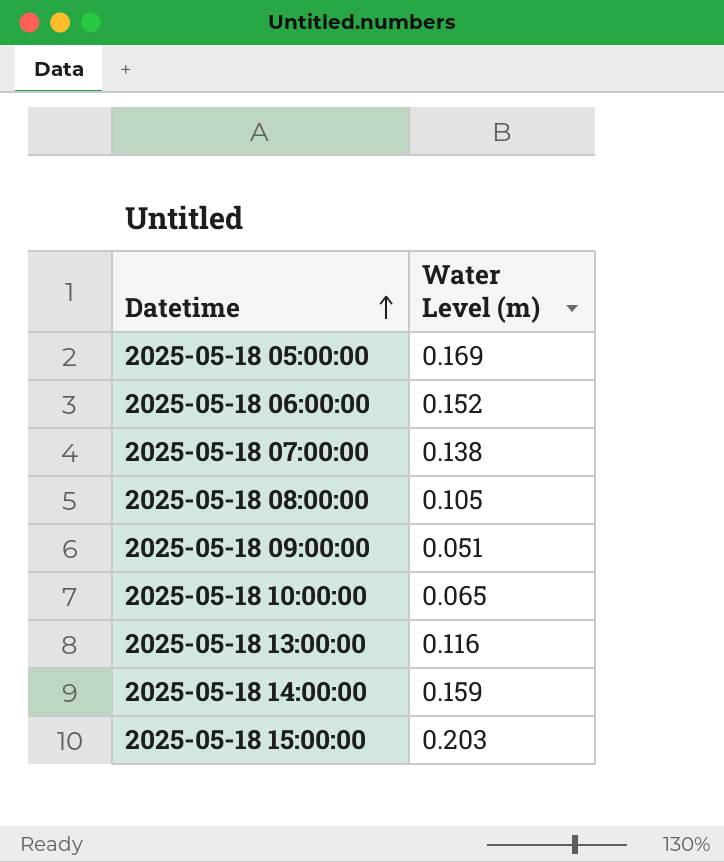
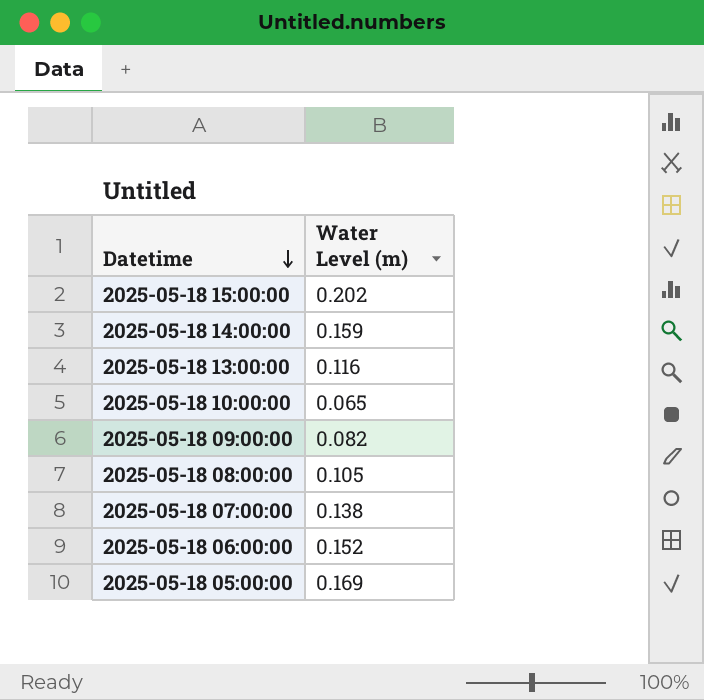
row order: Datetime ascending -> Datetime descending
2025-05-18 15:00:00 | Water Level (m): 0.203 -> 0.202
2025-05-18 09:00:00 | Water Level (m): 0.051 -> 0.082

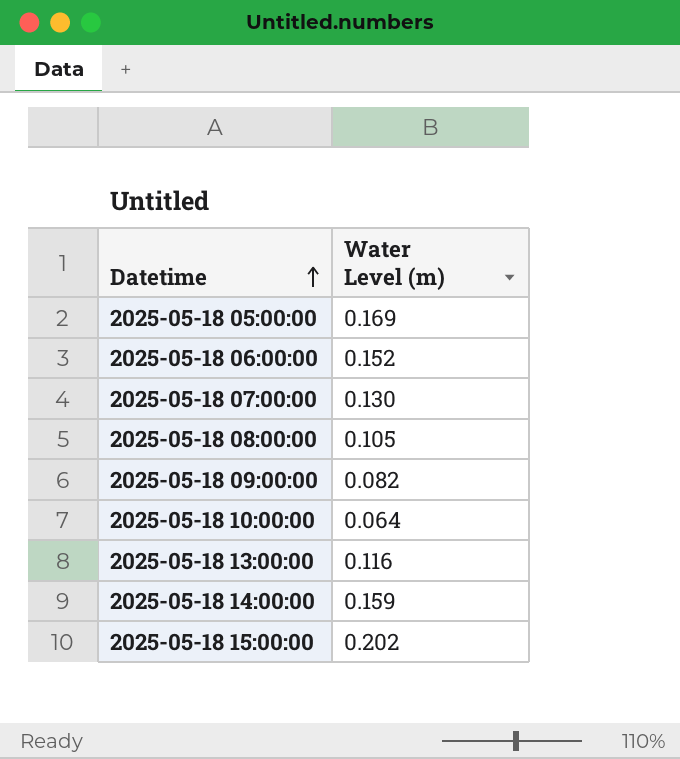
row order: Datetime descending -> Datetime ascending
2025-05-18 07:00:00 | Water Level (m): 0.138 -> 0.130
2025-05-18 10:00:00 | Water Level (m): 0.065 -> 0.064

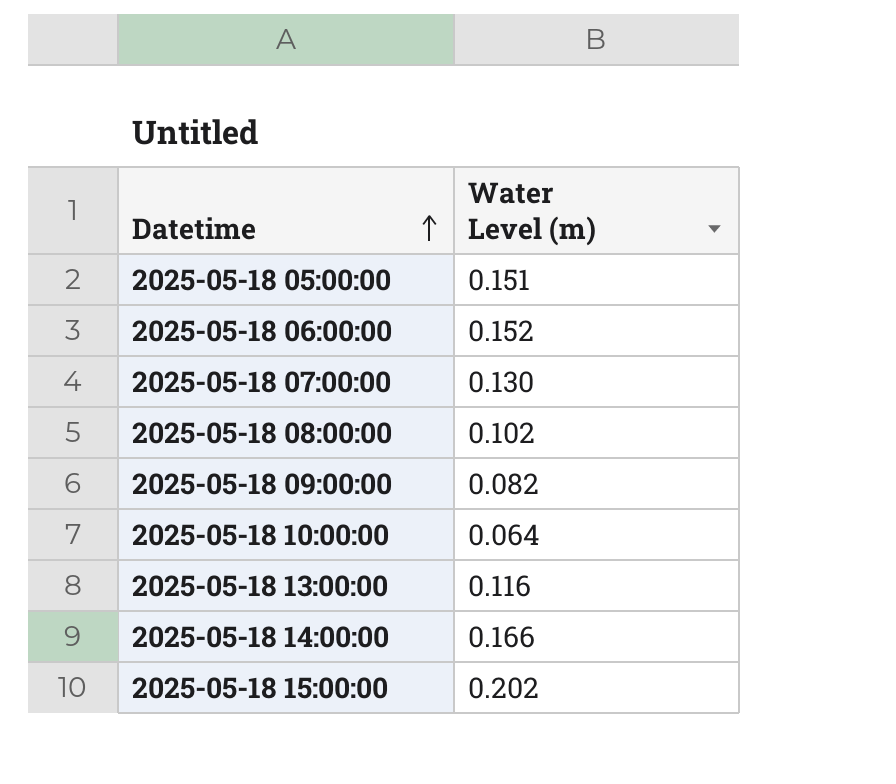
2025-05-18 05:00:00 | Water Level (m): 0.169 -> 0.151
2025-05-18 08:00:00 | Water Level (m): 0.105 -> 0.102
2025-05-18 14:00:00 | Water Level (m): 0.159 -> 0.166

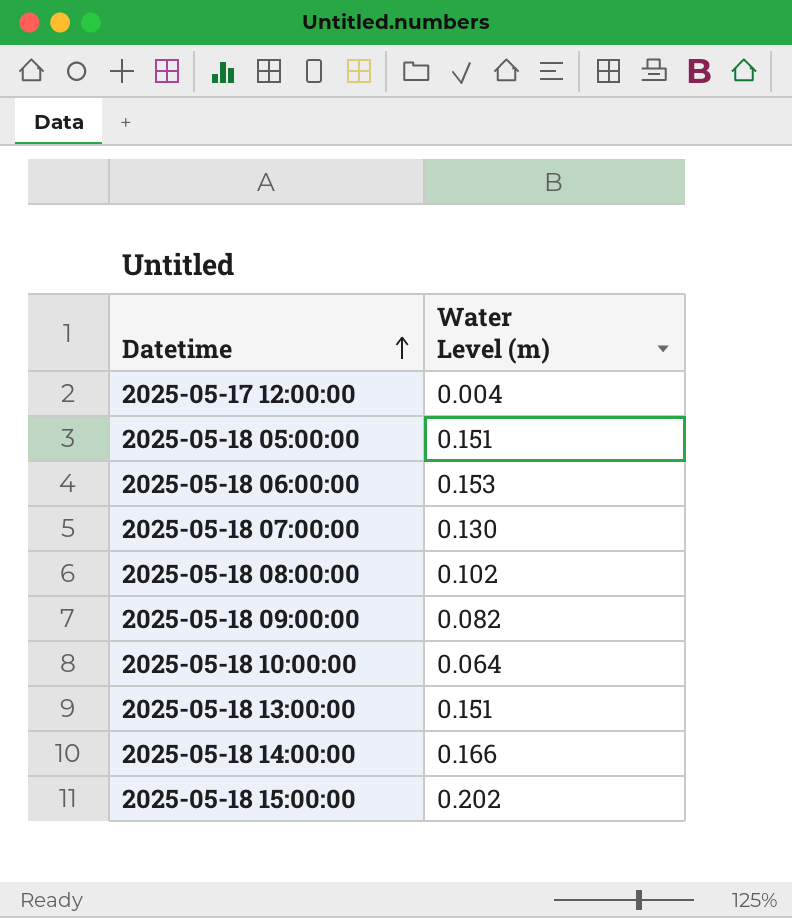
row 2025-05-17 12:00:00: none -> 0.004
2025-05-18 06:00:00 | Water Level (m): 0.152 -> 0.153
2025-05-18 13:00:00 | Water Level (m): 0.116 -> 0.151

